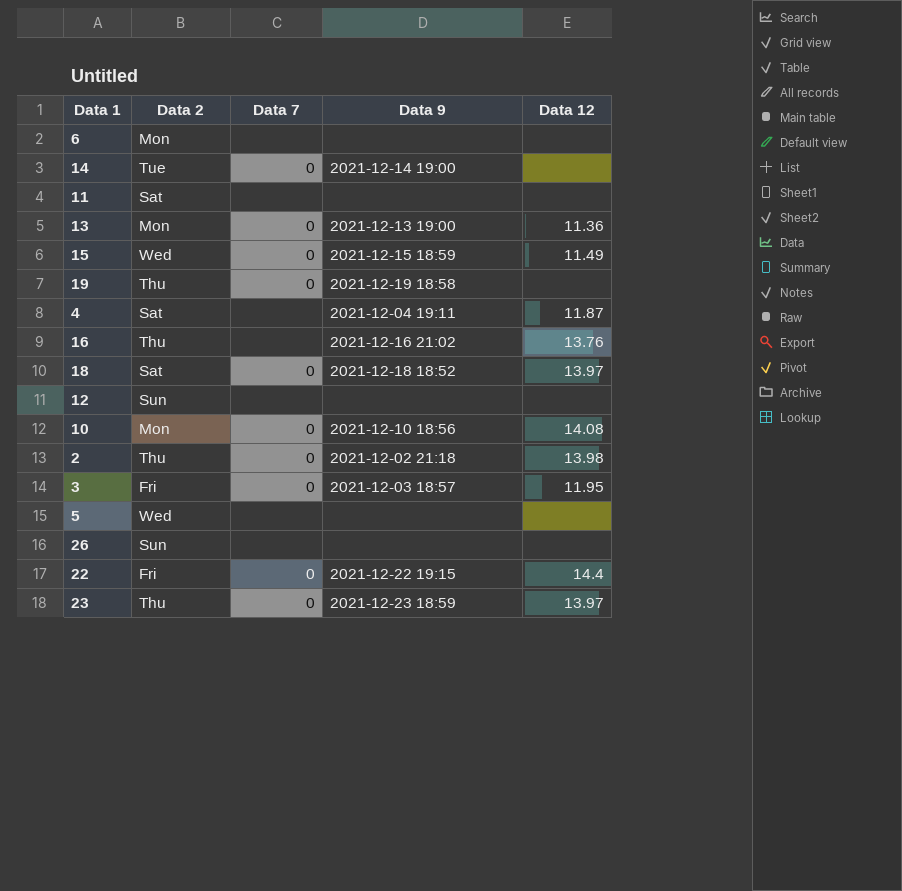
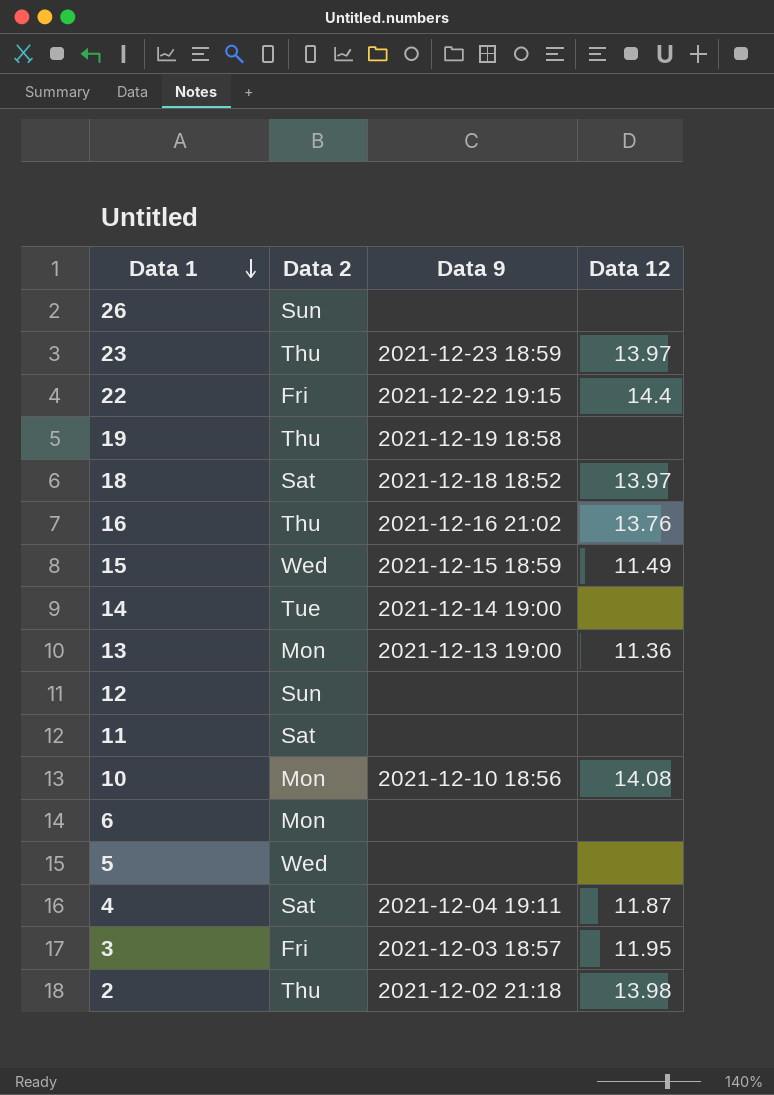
row order: none -> Data 1 descending
column Data 7 | position: 3 -> none

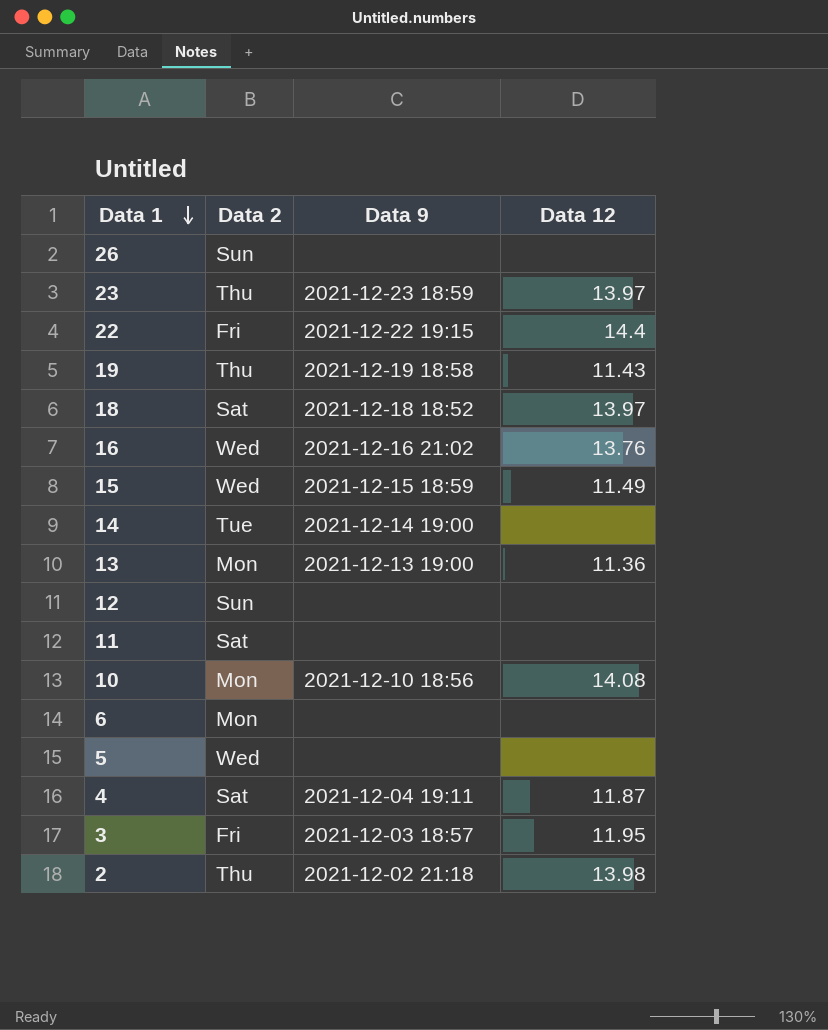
19 | Data 12: none -> 11.43
16 | Data 2: Thu -> Wed

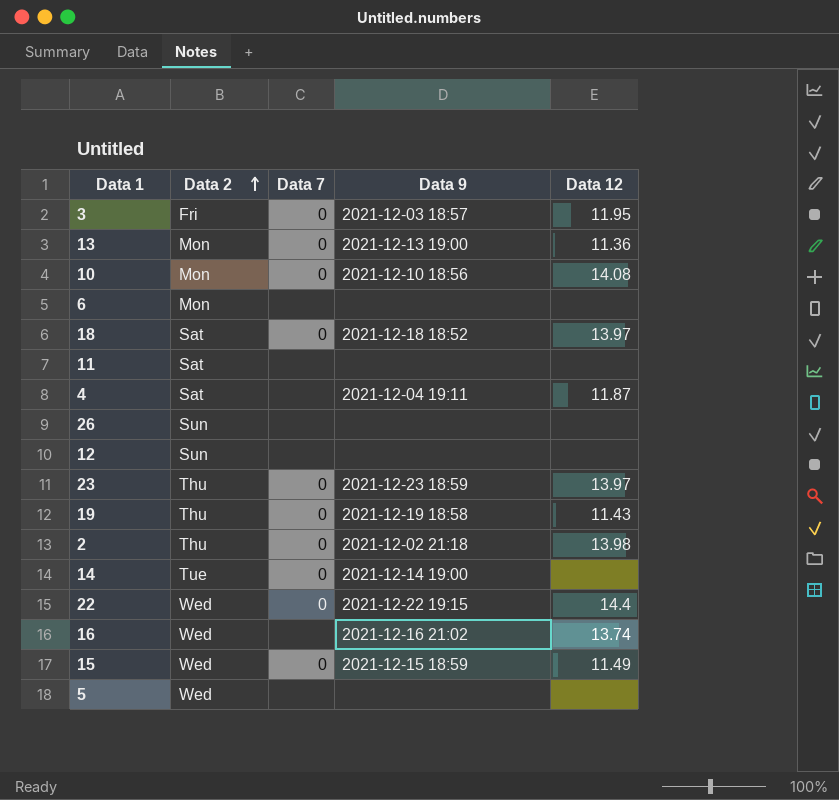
row order: Data 1 descending -> Data 2 ascending
column Data 7 | position: none -> 3
22 | Data 2: Fri -> Wed
16 | Data 12: 13.76 -> 13.74

